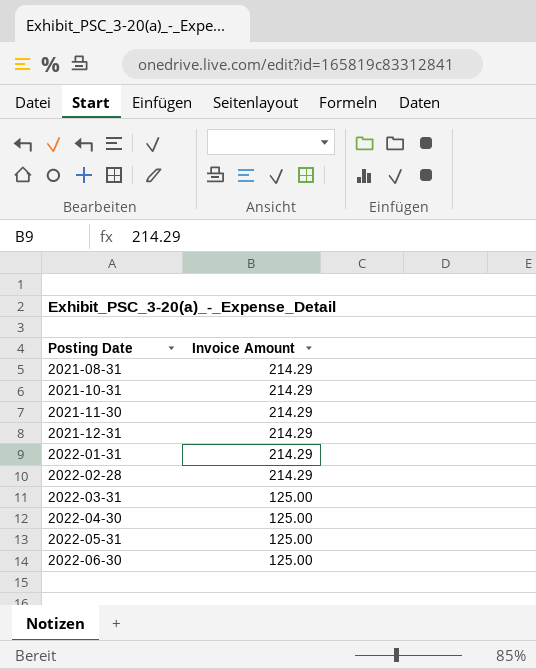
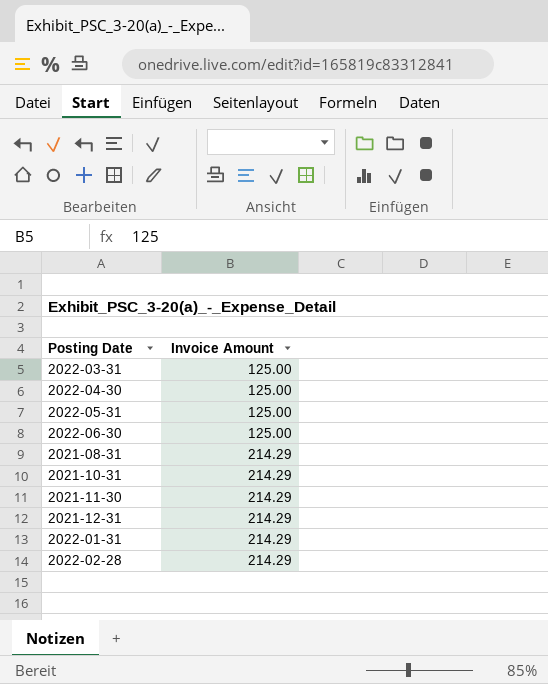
row order: Posting Date ascending -> Invoice Amount ascending

